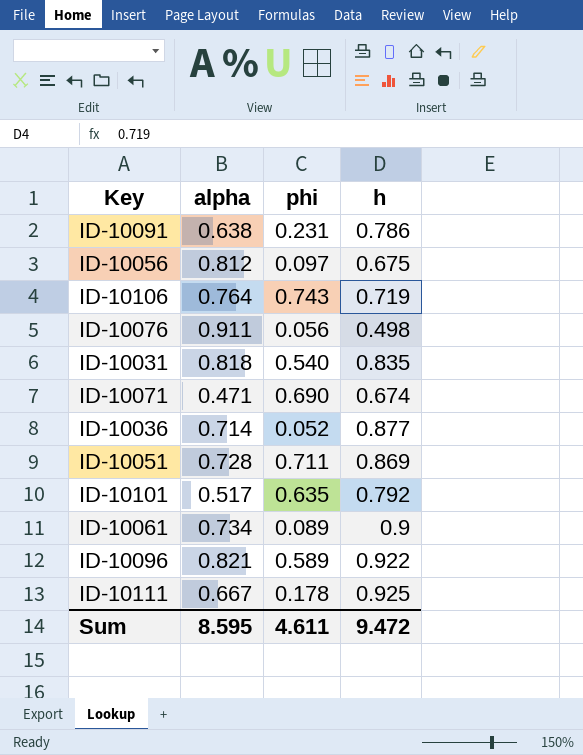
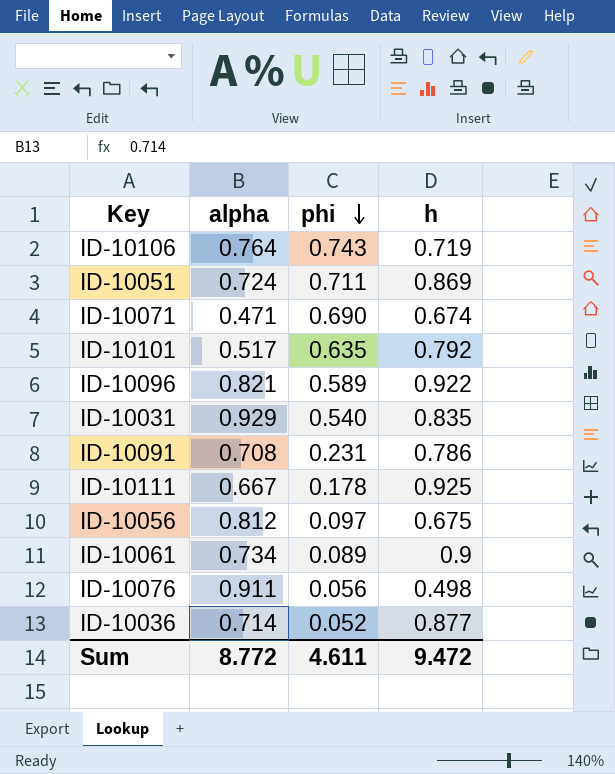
row order: none -> phi descending
ID-10051 | alpha: 0.728 -> 0.724
ID-10031 | alpha: 0.818 -> 0.929
ID-10091 | alpha: 0.638 -> 0.708
Sum | alpha: 8.595 -> 8.772

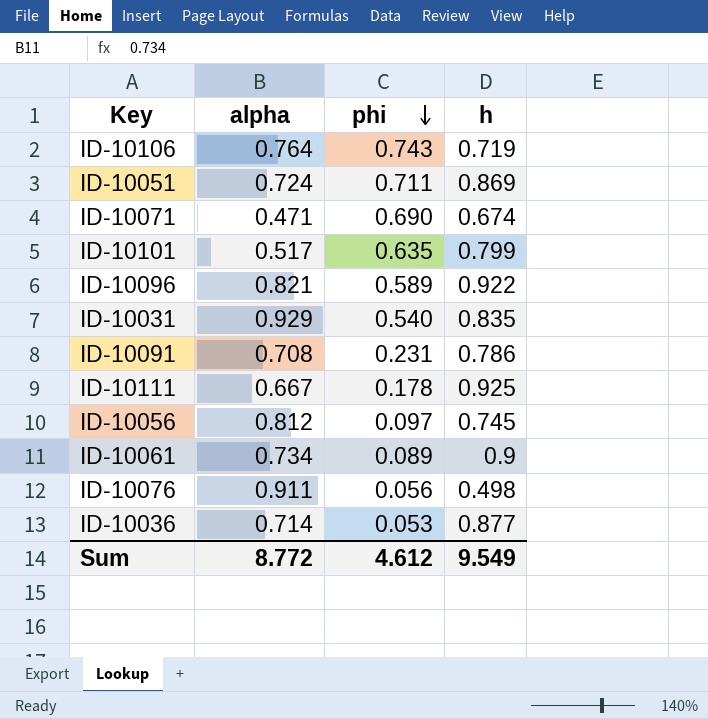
ID-10101 | h: 0.792 -> 0.799
ID-10056 | h: 0.675 -> 0.745
ID-10036 | phi: 0.052 -> 0.053
Sum | phi: 4.611 -> 4.612
Sum | h: 9.472 -> 9.549

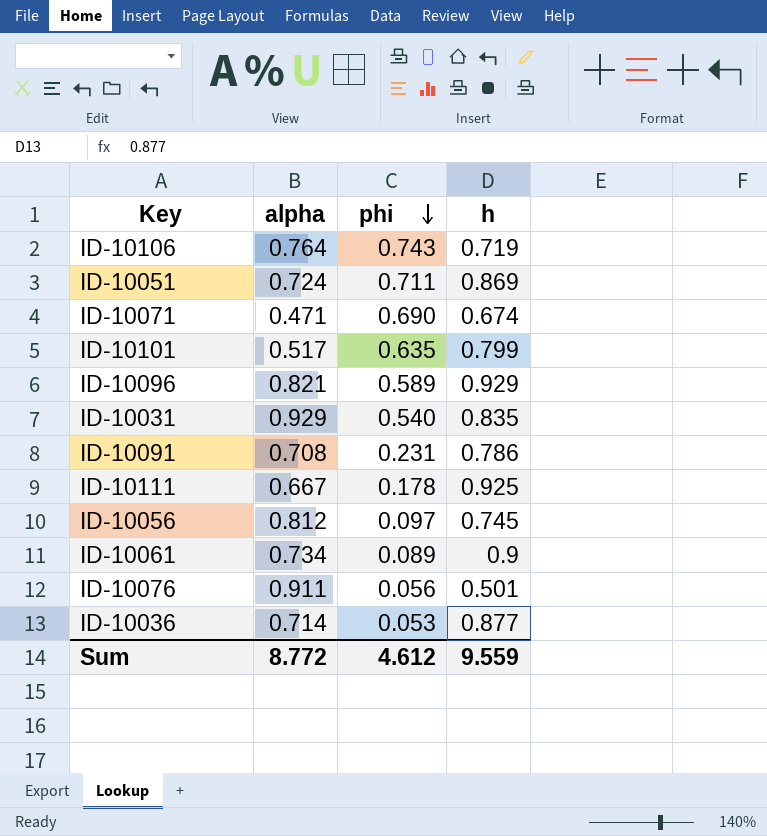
ID-10096 | h: 0.922 -> 0.929
ID-10076 | h: 0.498 -> 0.501
Sum | h: 9.549 -> 9.559

